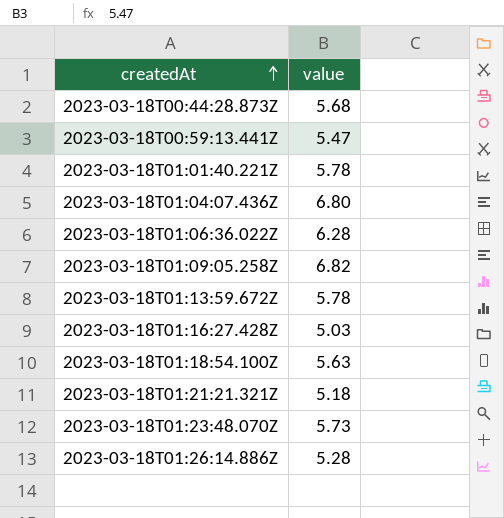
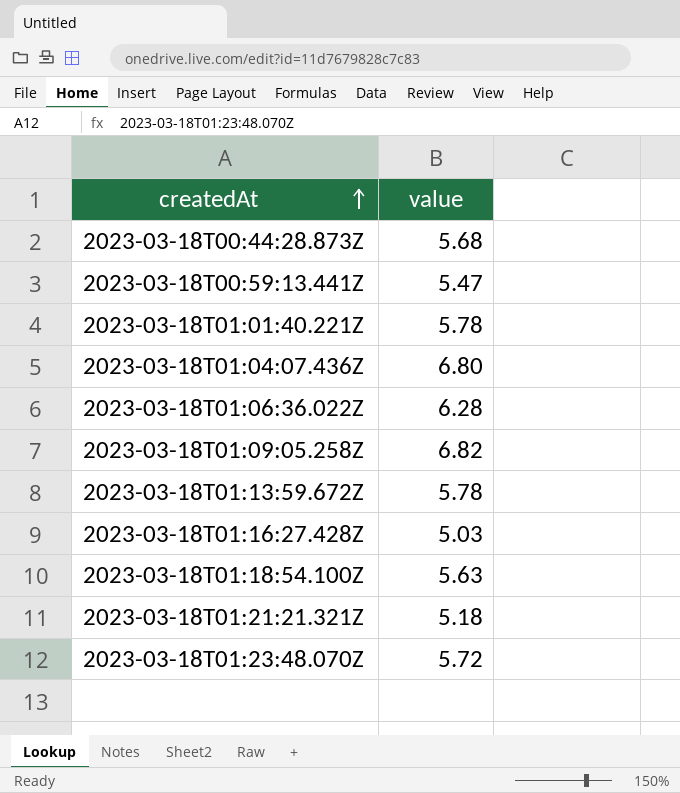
row 2023-03-18T01:26:14.886Z: 5.28 -> none
2023-03-18T01:23:48.070Z | value: 5.73 -> 5.72

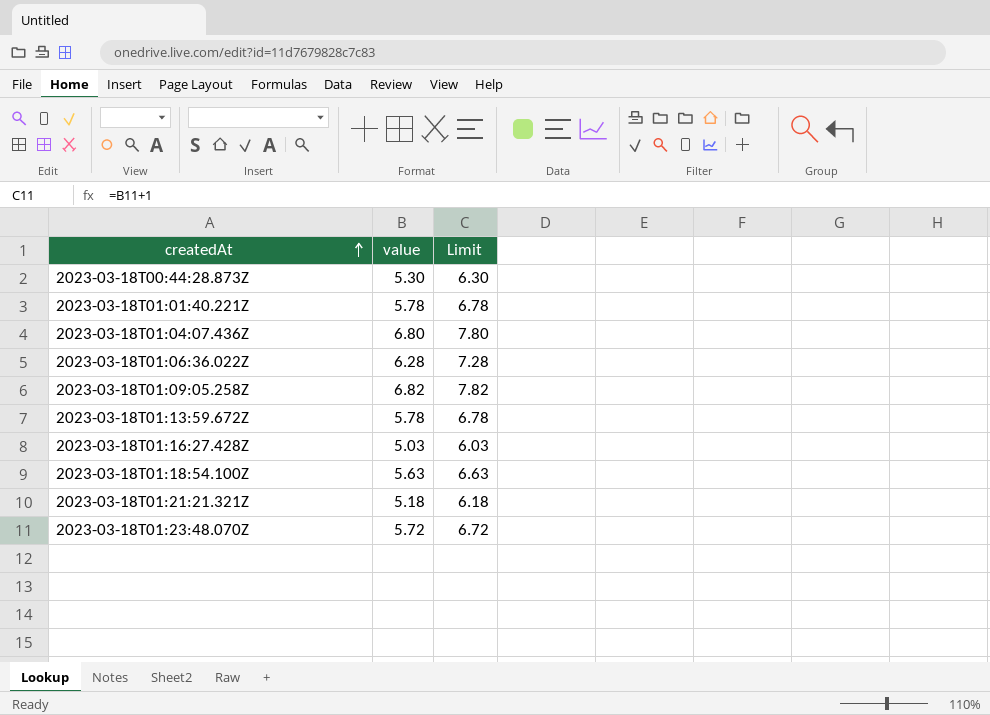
column Limit | formula: none -> [value] + 1
row 2023-03-18T00:59:13.441Z: 5.47 -> none
2023-03-18T00:44:28.873Z | value: 5.68 -> 5.30

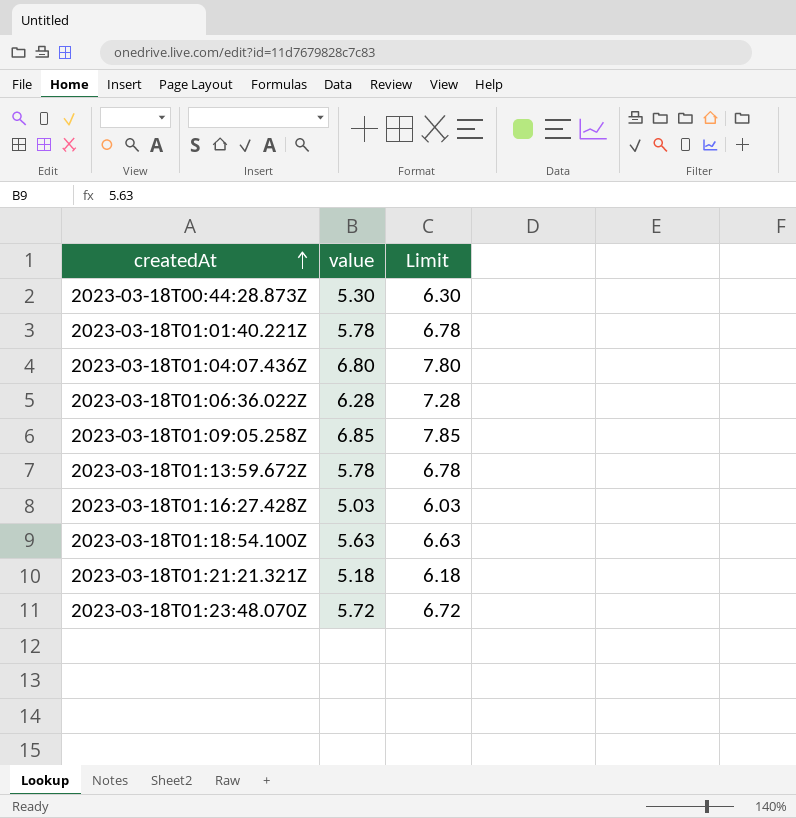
2023-03-18T01:09:05.258Z | value: 6.82 -> 6.85
2023-03-18T01:09:05.258Z | Limit: 7.82 -> 7.85

